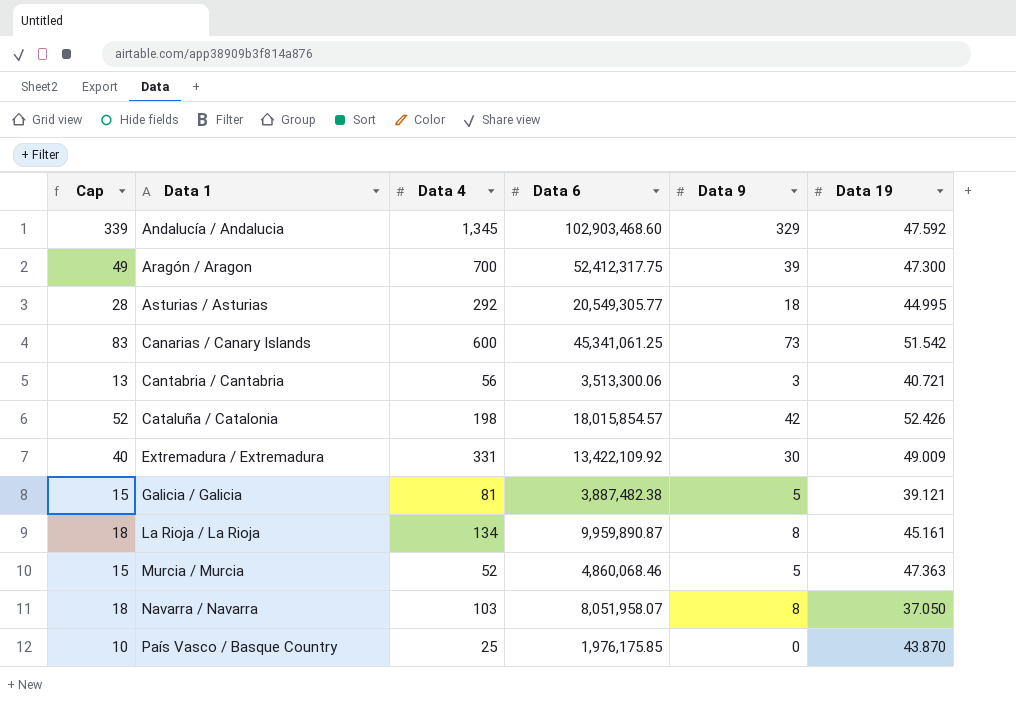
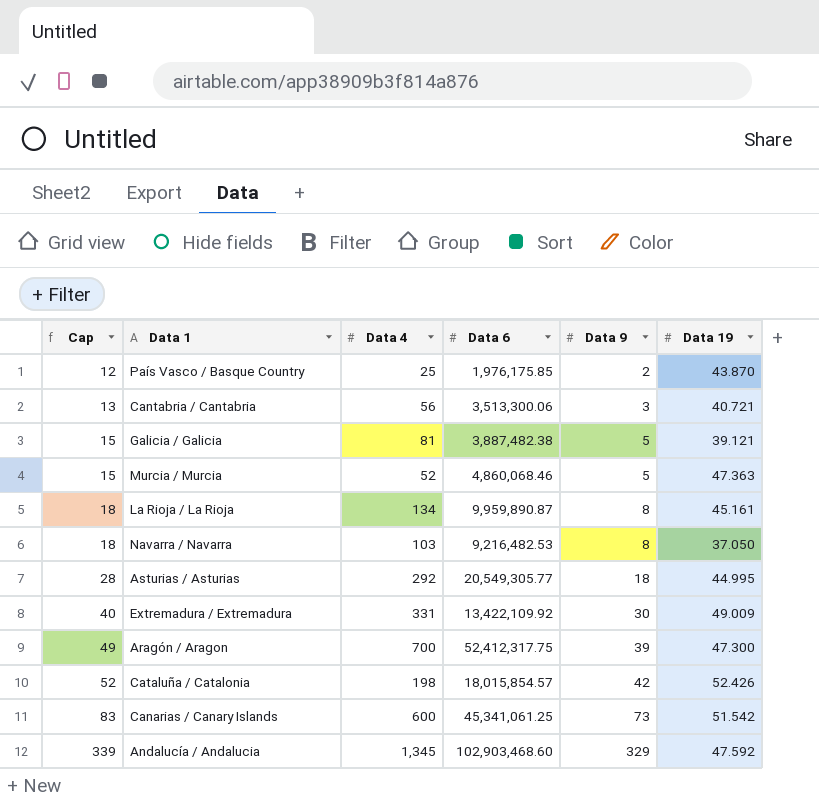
row order: Data 1 ascending -> Cap ascending
País Vasco / Basque Country | Cap: 10 -> 12
País Vasco / Basque Country | Data 9: 0 -> 2
Navarra / Navarra | Data 6: 8,051,958.07 -> 9,216,482.53

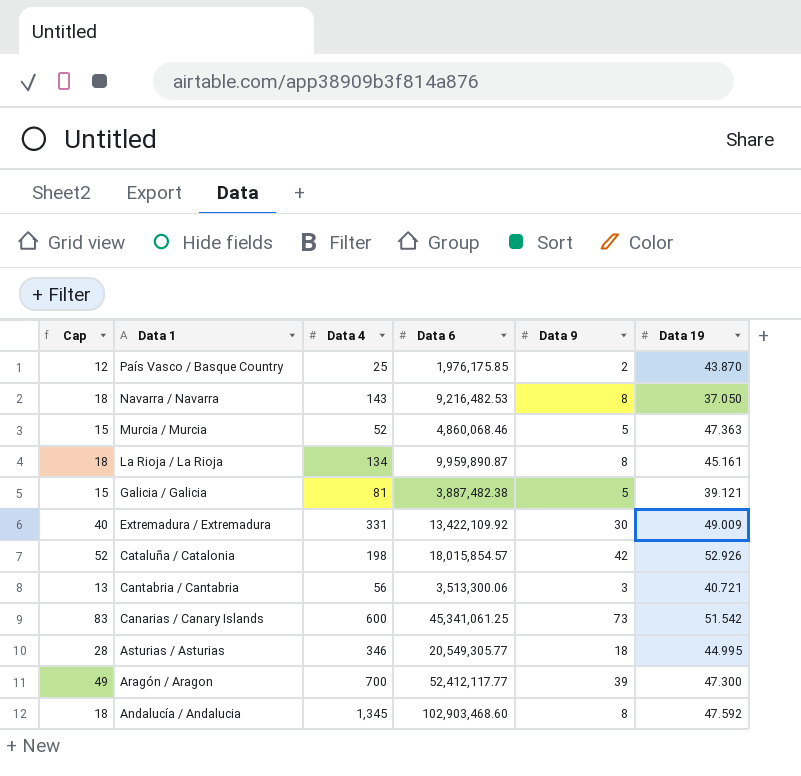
row order: Cap ascending -> Data 1 descending
Navarra / Navarra | Data 4: 103 -> 143
Cataluña / Catalonia | Data 19: 52.426 -> 52.926
Asturias / Asturias | Data 4: 292 -> 346
Aragón / Aragon | Data 6: 52,412,317.75 -> 52,412,117.77
Andalucía / Andalucia | Cap: 339 -> 18
Andalucía / Andalucia | Data 9: 329 -> 8

